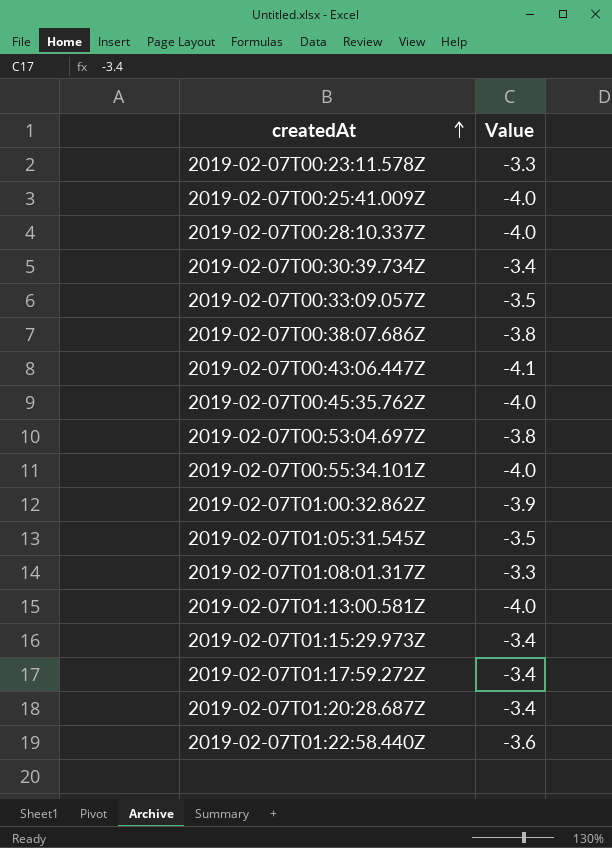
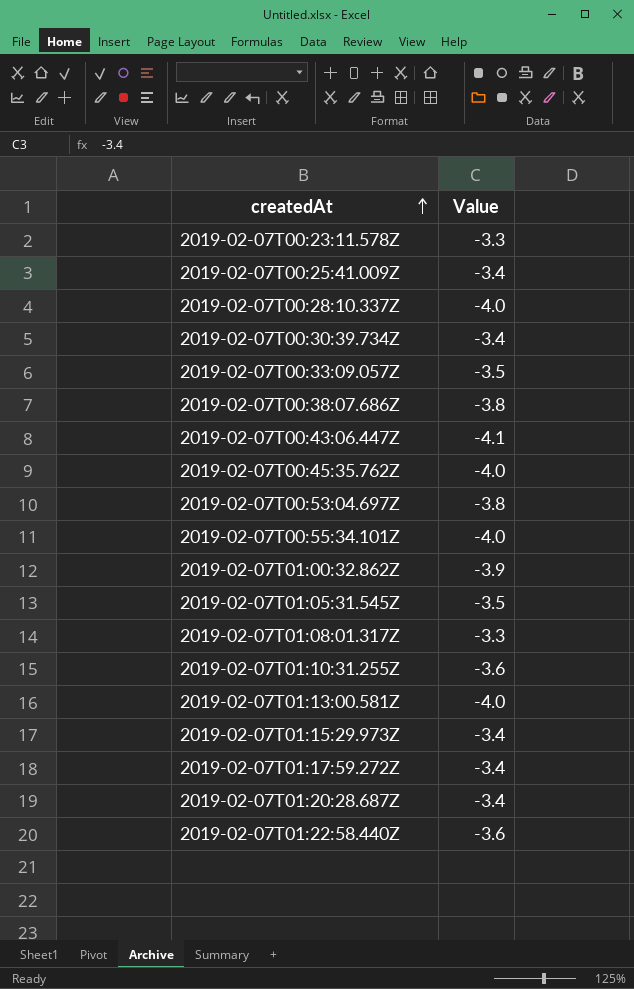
2019-02-07T00:25:41.009Z | Value: -4.0 -> -3.4
row 2019-02-07T01:10:31.255Z: none -> -3.6

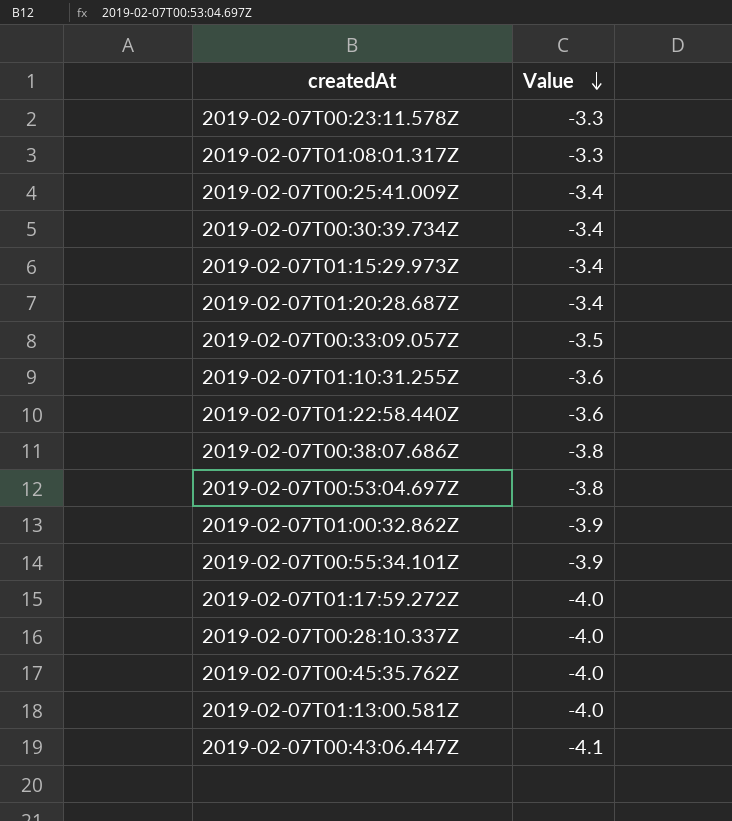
row order: createdAt ascending -> Value descending
row 2019-02-07T01:05:31.545Z: -3.5 -> none
2019-02-07T00:55:34.101Z | Value: -4.0 -> -3.9
2019-02-07T01:17:59.272Z | Value: -3.4 -> -4.0

